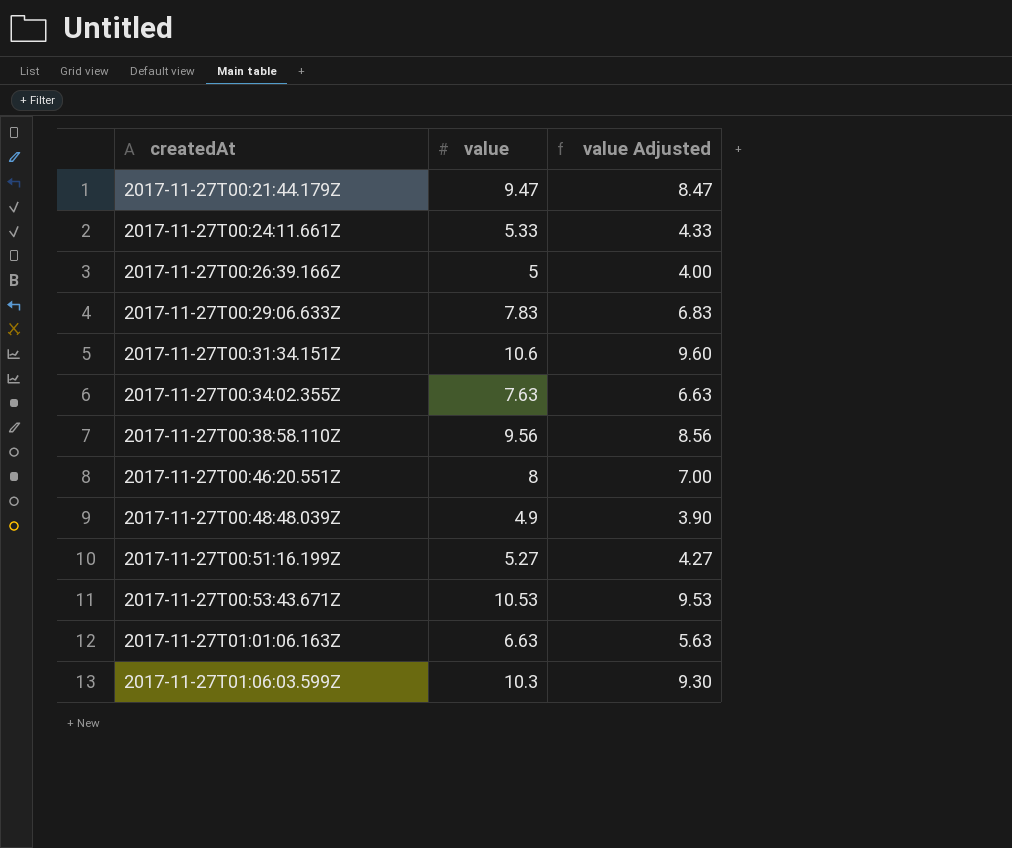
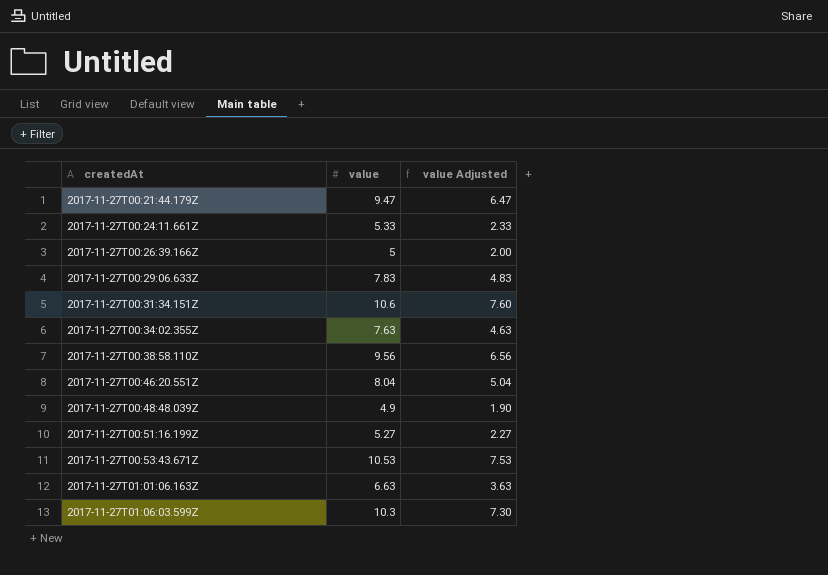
column value Adjusted | formula: [value] - 1 -> [value] - 3
2017-11-27T00:46:20.551Z | value: 8 -> 8.04

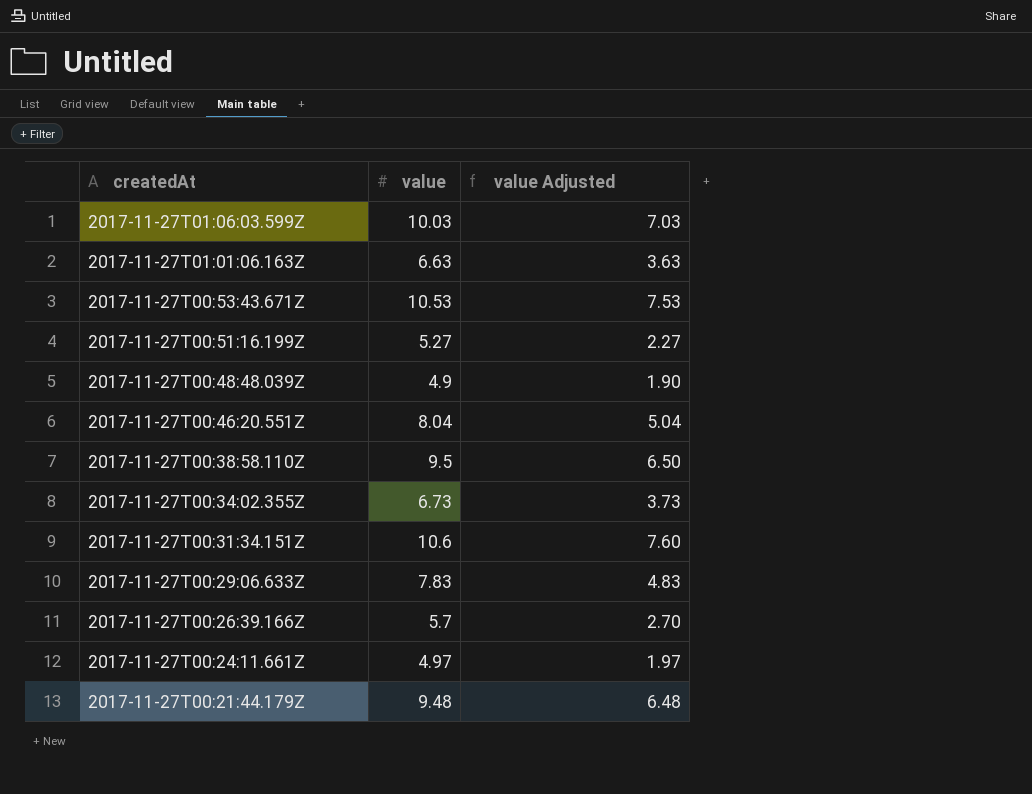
row order: createdAt ascending -> createdAt descending
2017-11-27T01:06:03.599Z | value: 10.3 -> 10.03
2017-11-27T01:06:03.599Z | value Adjusted: 7.30 -> 7.03
2017-11-27T00:38:58.110Z | value: 9.56 -> 9.5
2017-11-27T00:38:58.110Z | value Adjusted: 6.56 -> 6.50
2017-11-27T00:34:02.355Z | value: 7.63 -> 6.73
2017-11-27T00:34:02.355Z | value Adjusted: 4.63 -> 3.73
2017-11-27T00:26:39.166Z | value: 5 -> 5.7
2017-11-27T00:26:39.166Z | value Adjusted: 2.00 -> 2.70
2017-11-27T00:24:11.661Z | value: 5.33 -> 4.97
2017-11-27T00:24:11.661Z | value Adjusted: 2.33 -> 1.97
2017-11-27T00:21:44.179Z | value: 9.47 -> 9.48
2017-11-27T00:21:44.179Z | value Adjusted: 6.47 -> 6.48

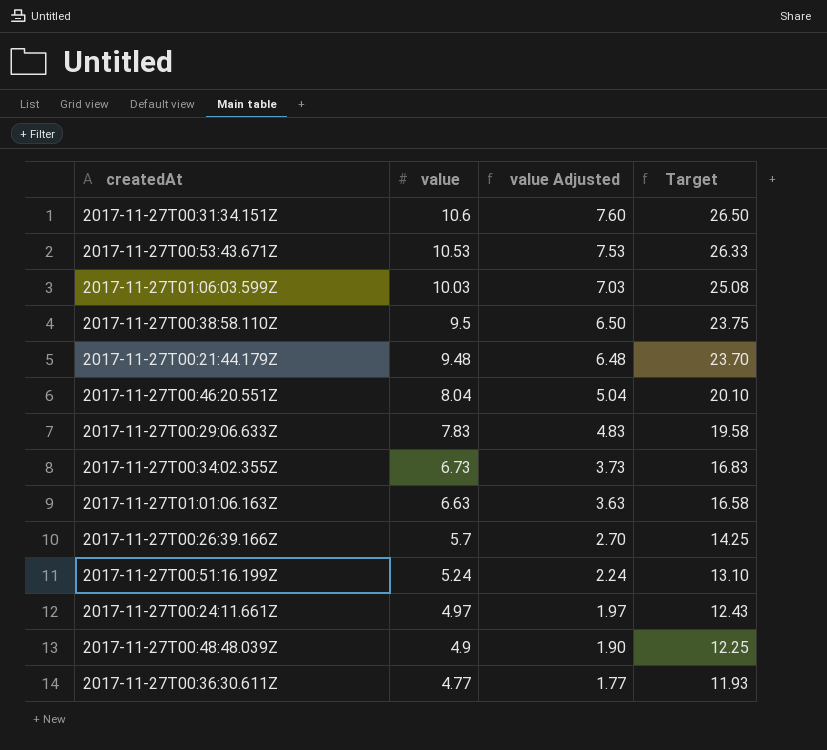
row order: createdAt descending -> value descending
column Target | formula: none -> [value] * 2.5
2017-11-27T00:51:16.199Z | value: 5.27 -> 5.24
2017-11-27T00:51:16.199Z | value Adjusted: 2.27 -> 2.24
row 2017-11-27T00:36:30.611Z: none -> 4.77 | 1.77 | 11.93

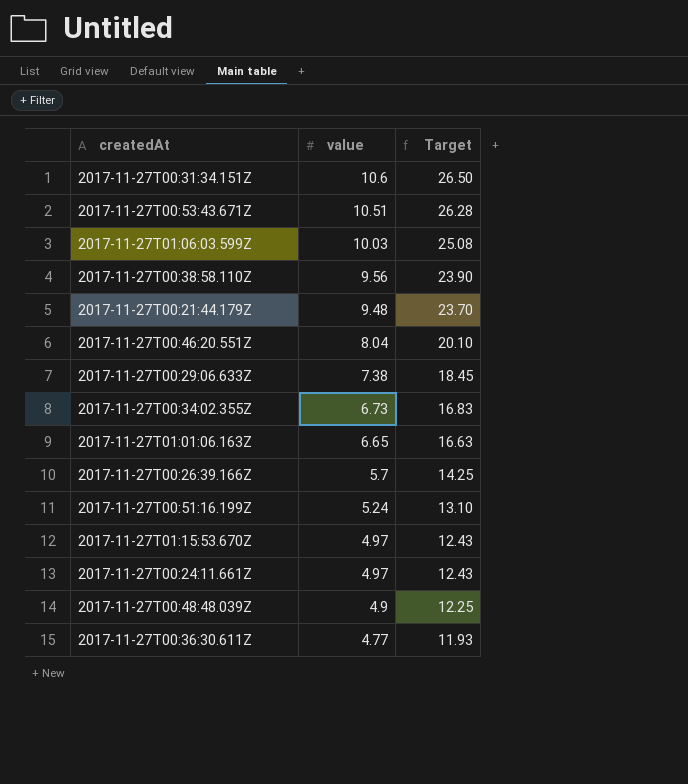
column value Adjusted | formula: [value] - 3 -> none
2017-11-27T00:53:43.671Z | value: 10.53 -> 10.51
2017-11-27T00:53:43.671Z | Target: 26.33 -> 26.28
2017-11-27T00:38:58.110Z | value: 9.5 -> 9.56
2017-11-27T00:38:58.110Z | Target: 23.75 -> 23.90
2017-11-27T00:29:06.633Z | value: 7.83 -> 7.38
2017-11-27T00:29:06.633Z | Target: 19.58 -> 18.45
2017-11-27T01:01:06.163Z | value: 6.63 -> 6.65
2017-11-27T01:01:06.163Z | Target: 16.58 -> 16.63
row 2017-11-27T01:15:53.670Z: none -> 4.97 | 12.43

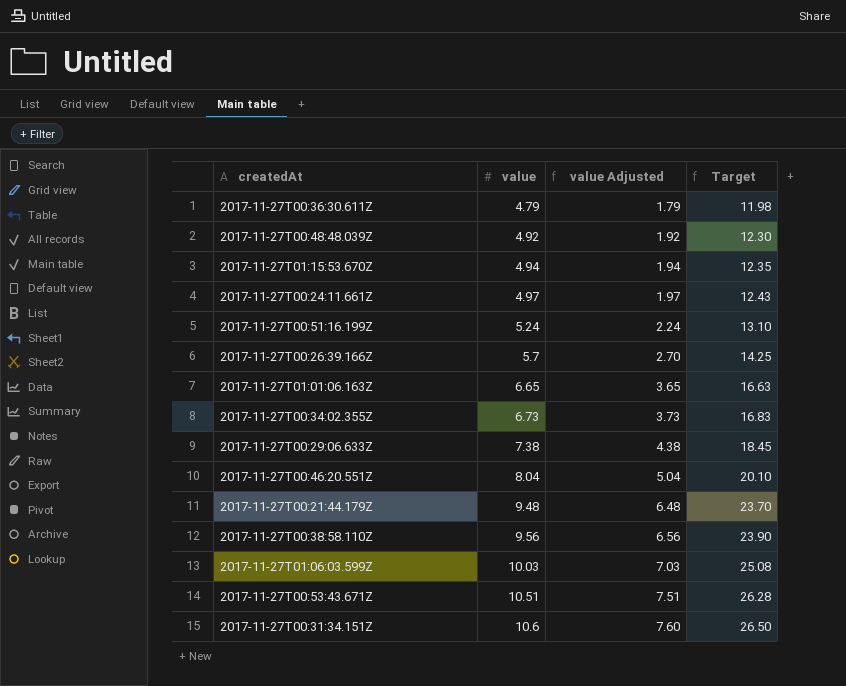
row order: value descending -> value ascending
column value Adjusted | formula: none -> [value] - 3
2017-11-27T00:36:30.611Z | value: 4.77 -> 4.79
2017-11-27T00:36:30.611Z | Target: 11.93 -> 11.98
2017-11-27T00:48:48.039Z | value: 4.9 -> 4.92
2017-11-27T00:48:48.039Z | Target: 12.25 -> 12.30
2017-11-27T01:15:53.670Z | value: 4.97 -> 4.94
2017-11-27T01:15:53.670Z | Target: 12.43 -> 12.35

